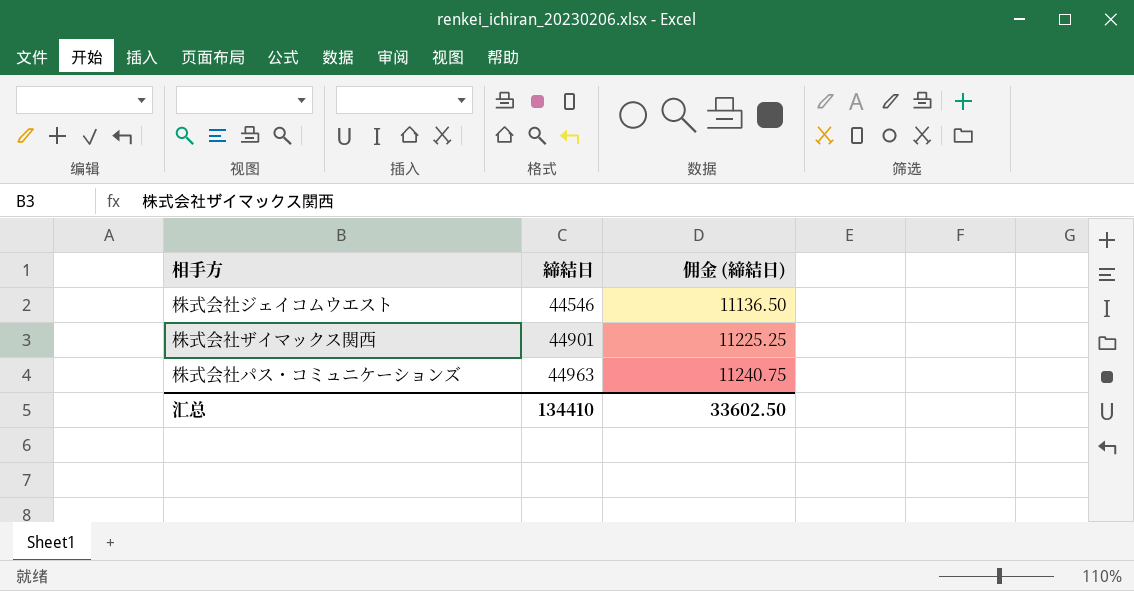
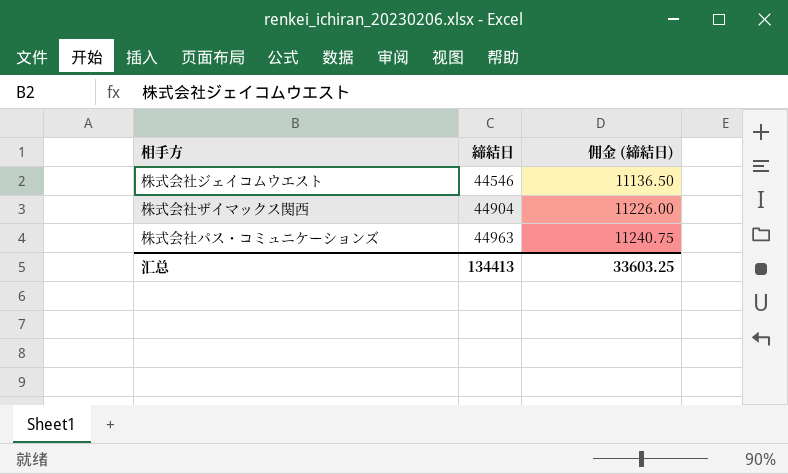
株式会社ザイマックス関西 | 締結日: 44901 -> 44904
株式会社ザイマックス関西 | 佣金 (締結日): 11225.25 -> 11226.00
汇总 | 締結日: 134410 -> 134413
汇总 | 佣金 (締結日): 33602.50 -> 33603.25

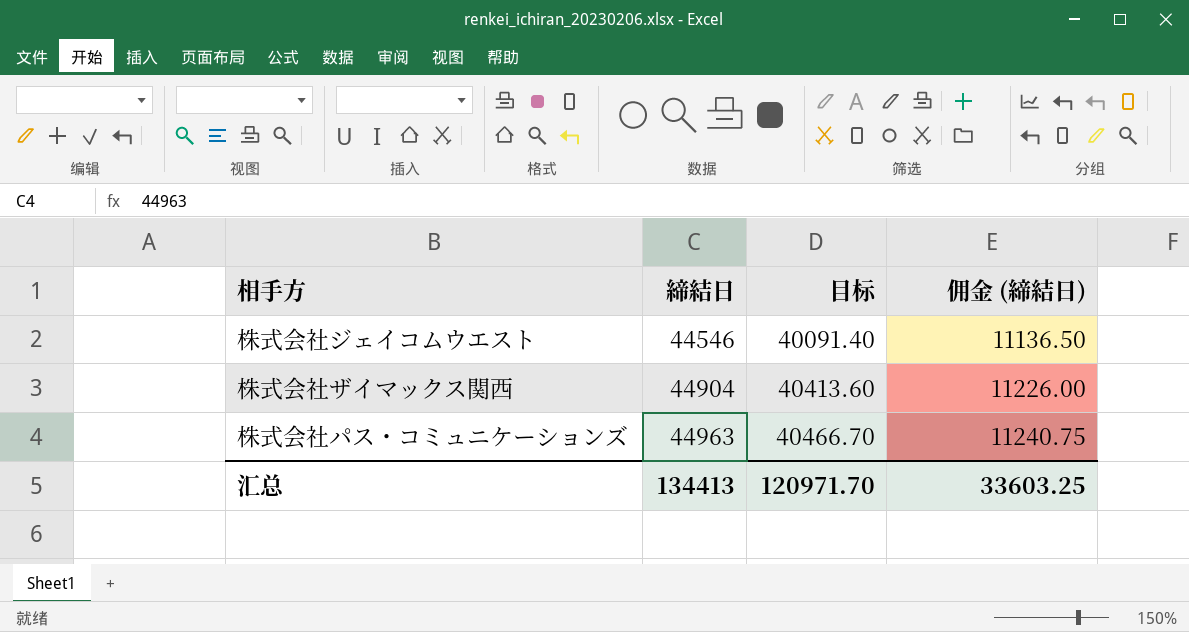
column 目标 | formula: none -> [締結日] * 0.9

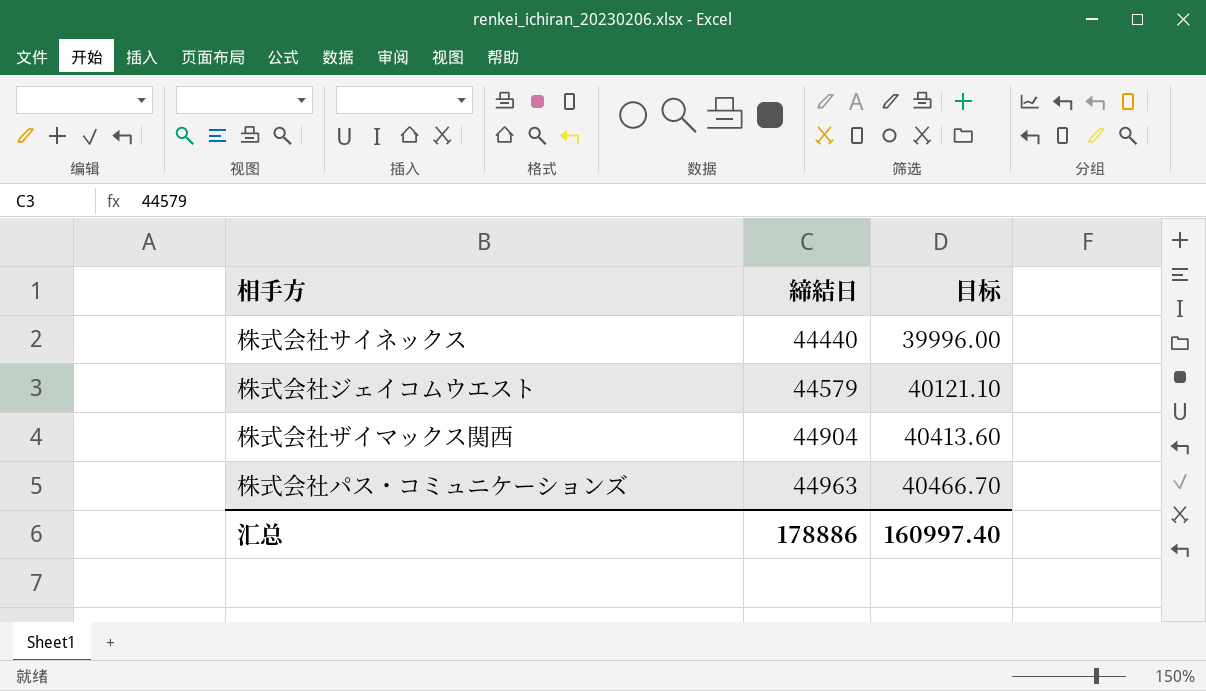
column 佣金 (締結日) | formula: [締結日] * 0.25 -> none
row 株式会社サイネックス: none -> 44440 | 39996.00
株式会社ジェイコムウエスト | 締結日: 44546 -> 44579
株式会社ジェイコムウエスト | 目标: 40091.40 -> 40121.10
汇总 | 締結日: 134413 -> 178886
汇总 | 目标: 120971.70 -> 160997.40

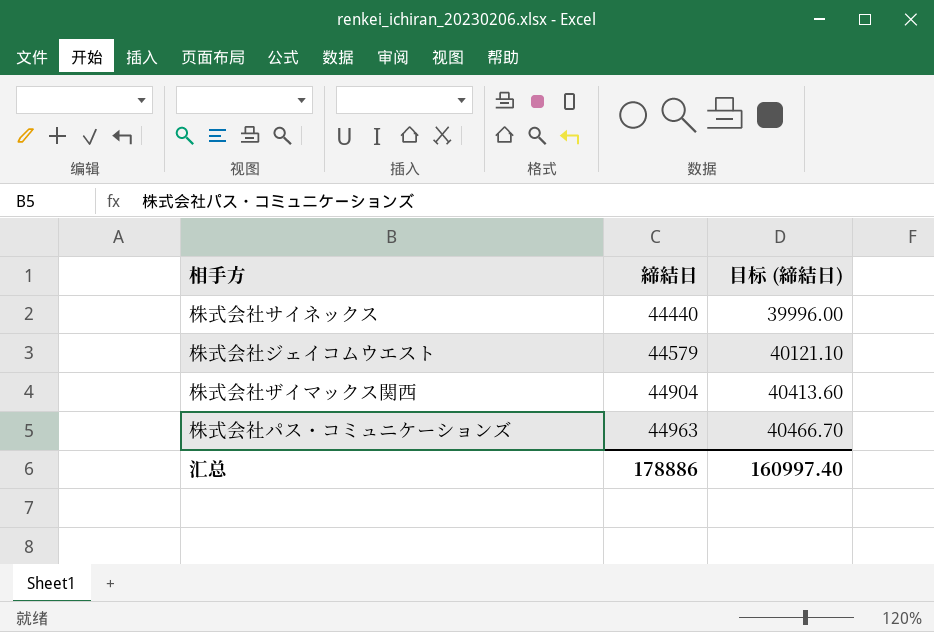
column name: 目标 -> 目标 (締結日)

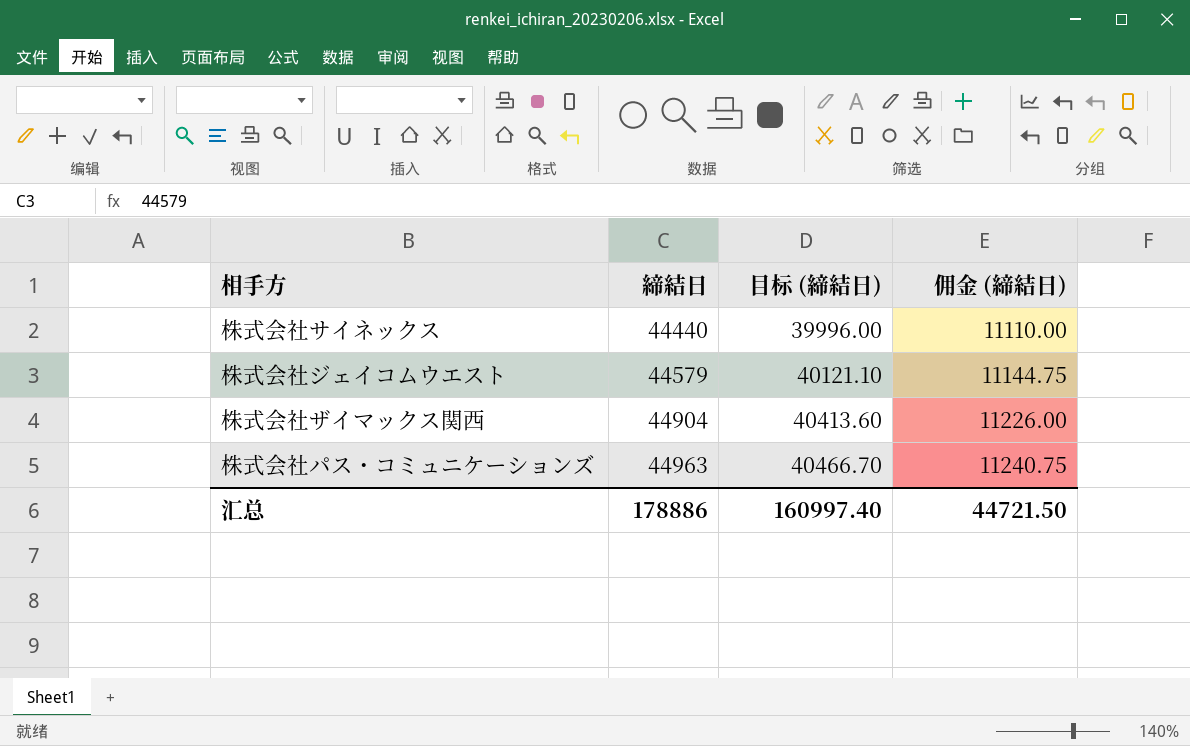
column 佣金 (締結日) | formula: none -> [締結日] * 0.25

